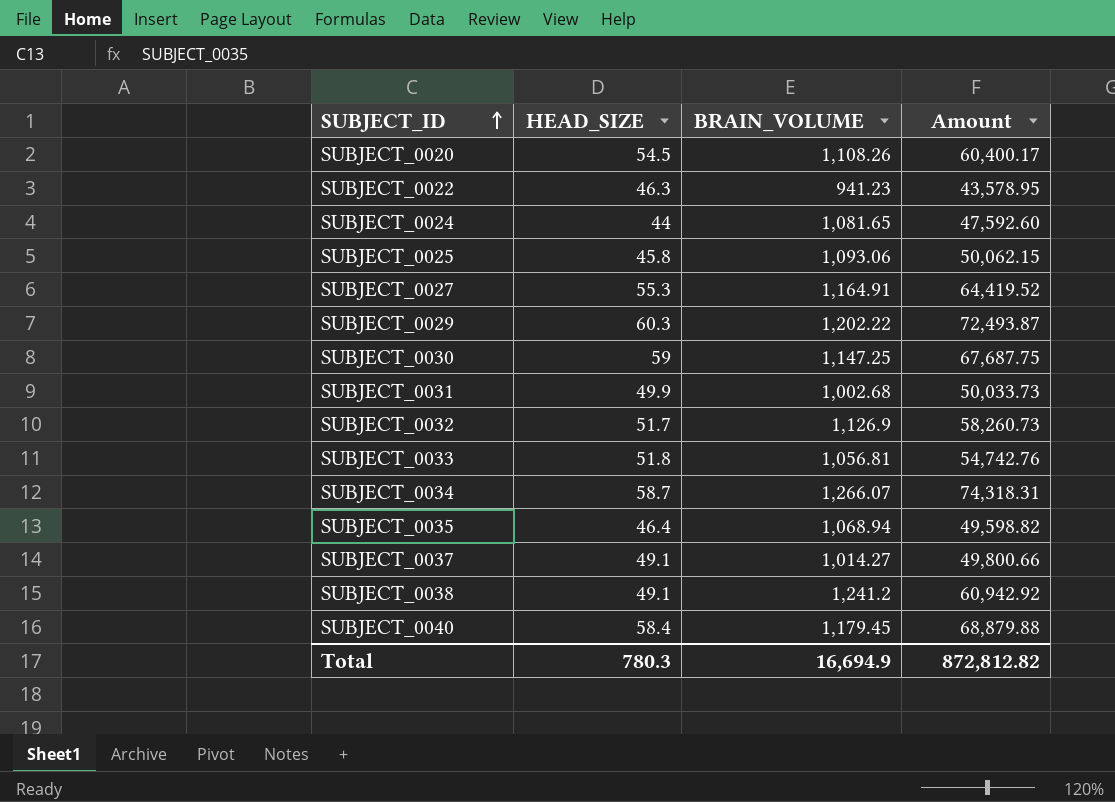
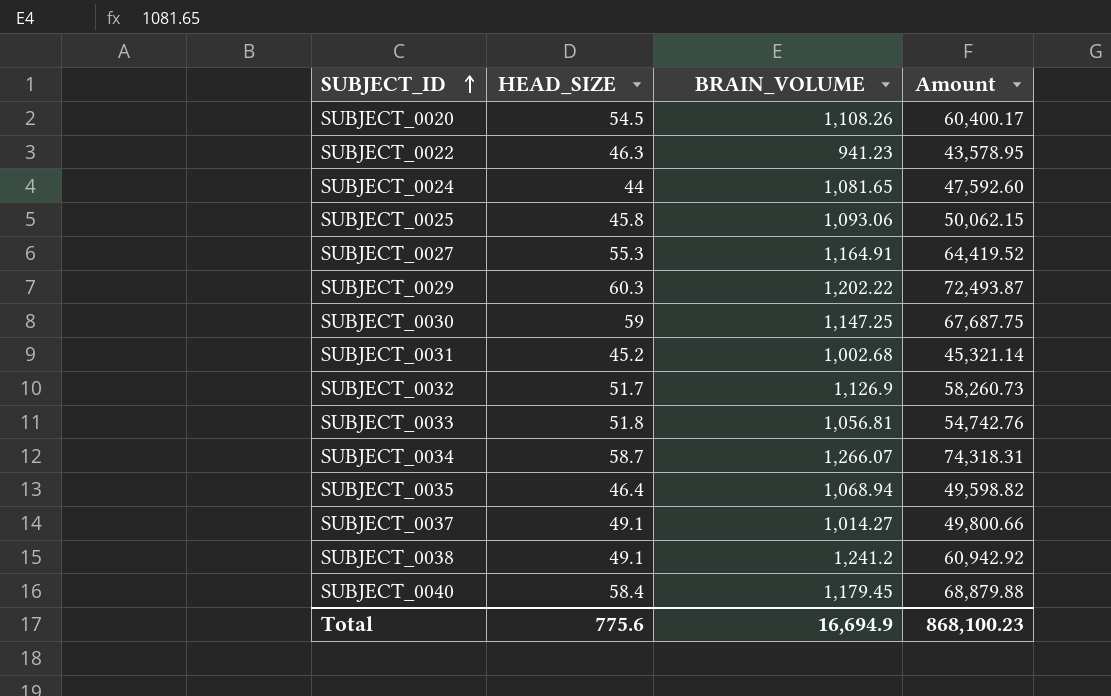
SUBJECT_0031 | HEAD_SIZE: 49.9 -> 45.2
SUBJECT_0031 | Amount: 50,033.73 -> 45,321.14
Total | HEAD_SIZE: 780.3 -> 775.6
Total | Amount: 872,812.82 -> 868,100.23

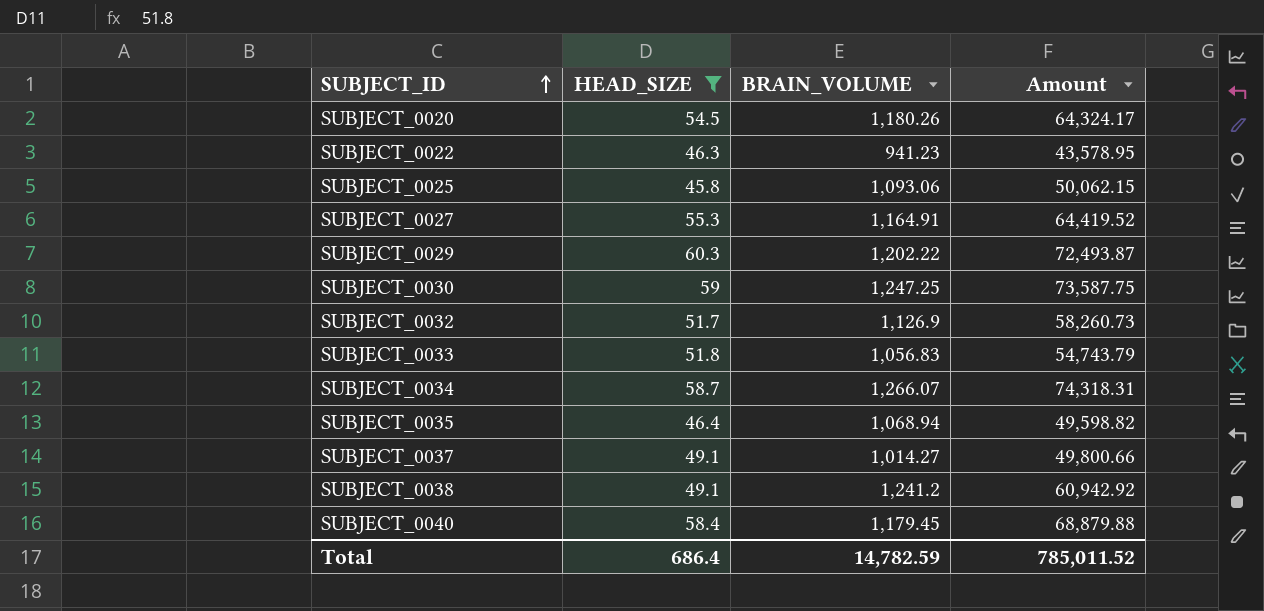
filter: none -> HEAD_SIZE >= 45.8
SUBJECT_0020 | BRAIN_VOLUME: 1,108.26 -> 1,180.26
SUBJECT_0020 | Amount: 60,400.17 -> 64,324.17
SUBJECT_0030 | BRAIN_VOLUME: 1,147.25 -> 1,247.25
SUBJECT_0030 | Amount: 67,687.75 -> 73,587.75
SUBJECT_0033 | BRAIN_VOLUME: 1,056.81 -> 1,056.83
SUBJECT_0033 | Amount: 54,742.76 -> 54,743.79
Total | HEAD_SIZE: 775.6 -> 686.4
Total | BRAIN_VOLUME: 16,694.9 -> 14,782.59
Total | Amount: 868,100.23 -> 785,011.52

